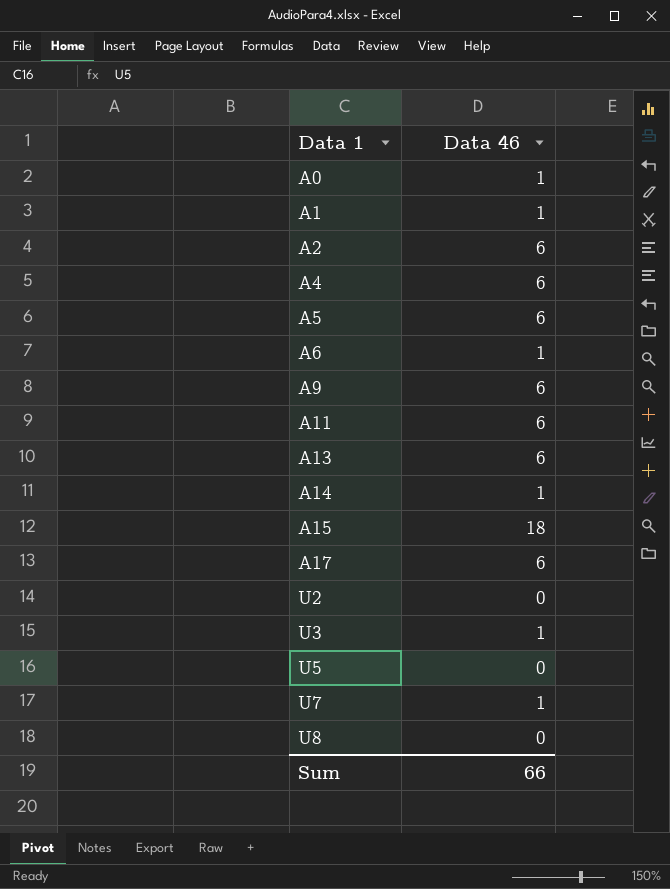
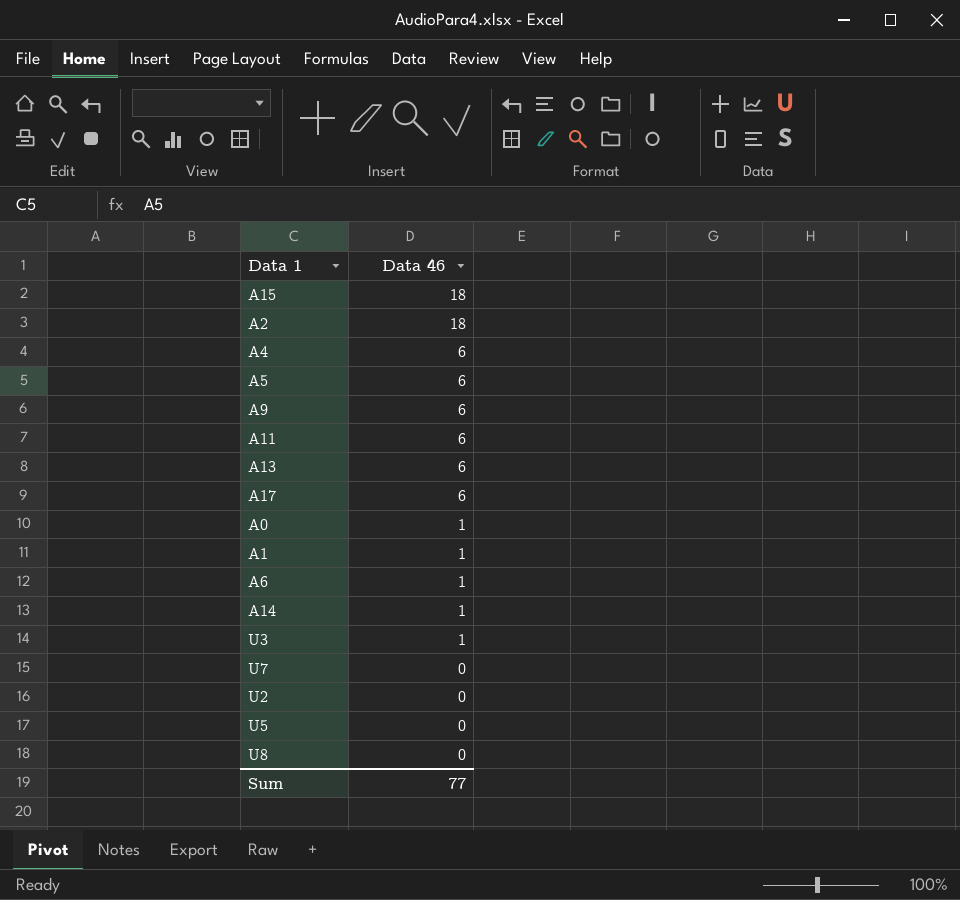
row order: Data 1 ascending -> Data 46 descending
A2 | Data 46: 6 -> 18
U7 | Data 46: 1 -> 0
Sum | Data 46: 66 -> 77

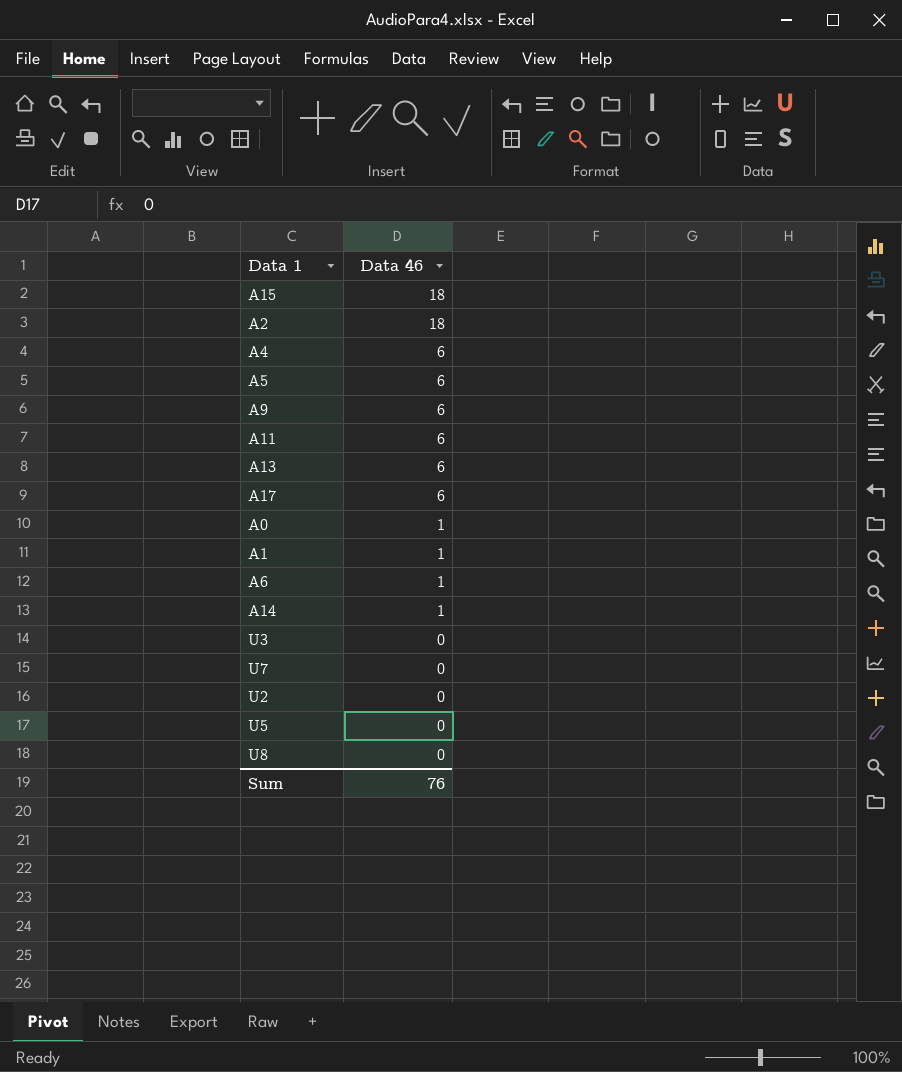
U3 | Data 46: 1 -> 0
Sum | Data 46: 77 -> 76

